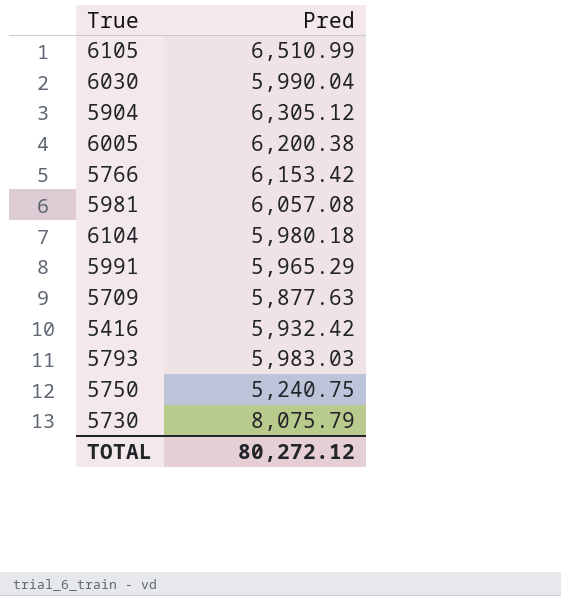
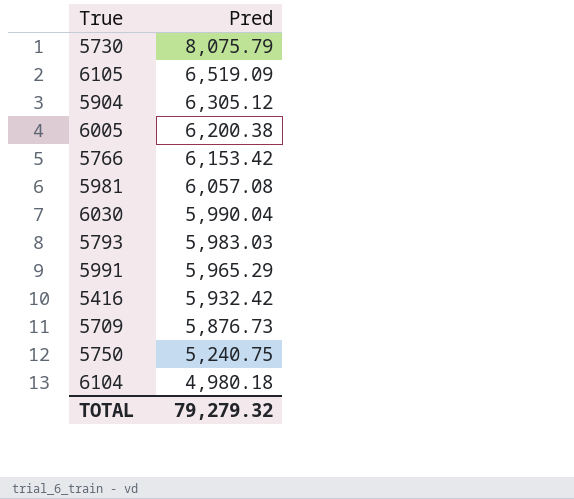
row order: none -> Pred descending
6105 | Pred: 6,510.99 -> 6,519.09
5709 | Pred: 5,877.63 -> 5,876.73
6104 | Pred: 5,980.18 -> 4,980.18
TOTAL | Pred: 80,272.12 -> 79,279.32

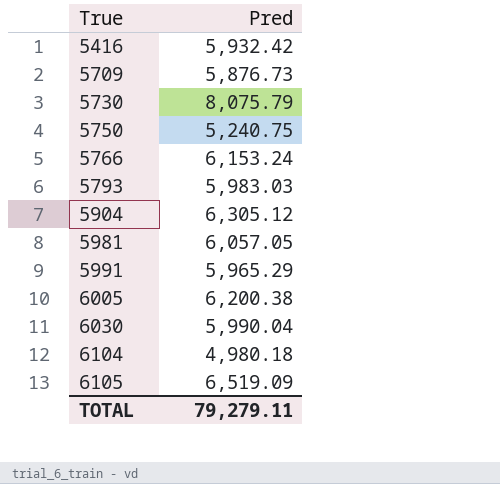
row order: Pred descending -> True ascending
5766 | Pred: 6,153.42 -> 6,153.24
5981 | Pred: 6,057.08 -> 6,057.05
TOTAL | Pred: 79,279.32 -> 79,279.11

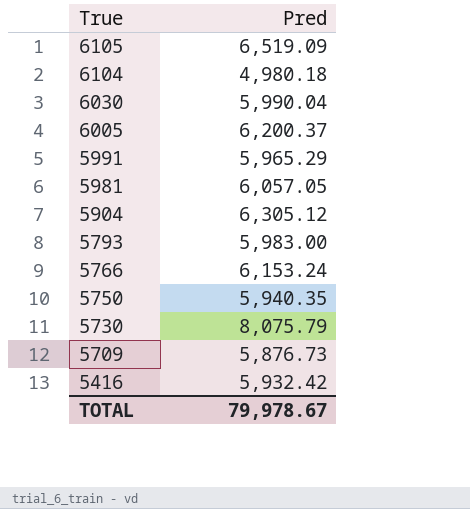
row order: True ascending -> True descending
6005 | Pred: 6,200.38 -> 6,200.37
5793 | Pred: 5,983.03 -> 5,983.00
5750 | Pred: 5,240.75 -> 5,940.35
TOTAL | Pred: 79,279.11 -> 79,978.67

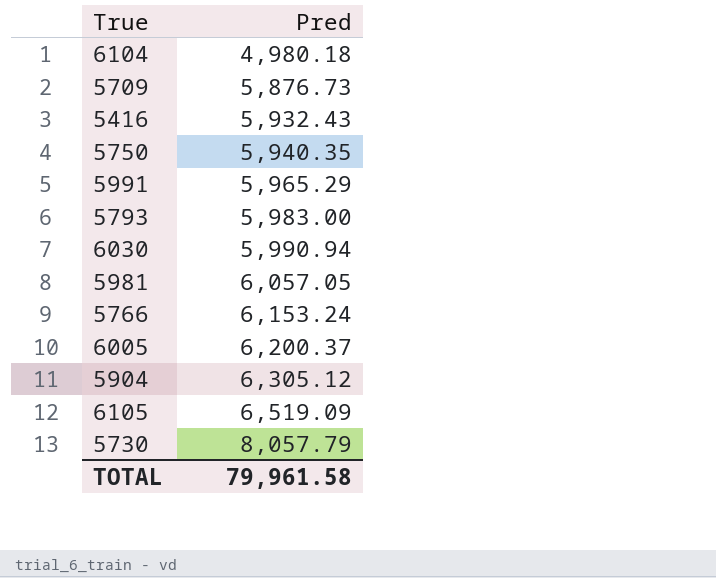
row order: True descending -> Pred ascending
5416 | Pred: 5,932.42 -> 5,932.43
6030 | Pred: 5,990.04 -> 5,990.94
5730 | Pred: 8,075.79 -> 8,057.79
TOTAL | Pred: 79,978.67 -> 79,961.58

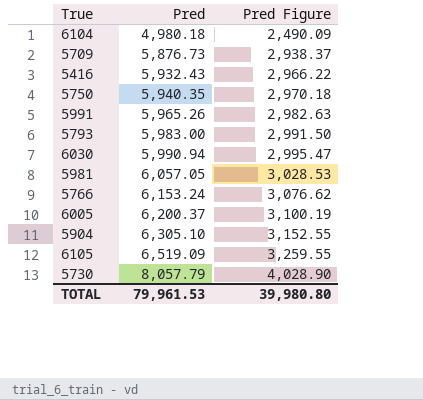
column Pred Figure | formula: none -> [Pred] * 0.5
5991 | Pred: 5,965.29 -> 5,965.26
5904 | Pred: 6,305.12 -> 6,305.10
TOTAL | Pred: 79,961.58 -> 79,961.53

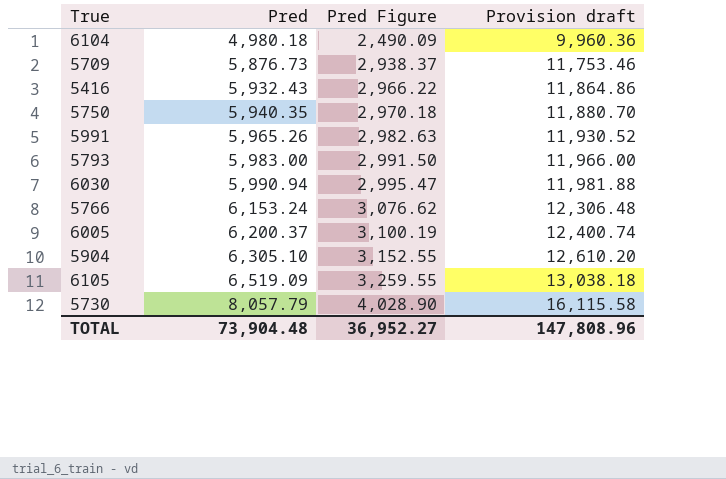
column Provision draft | formula: none -> [Pred] * 2
row 5981: 6,057.05 | 3,028.53 -> none
TOTAL | Pred: 79,961.53 -> 73,904.48
TOTAL | Pred Figure: 39,980.80 -> 36,952.27

